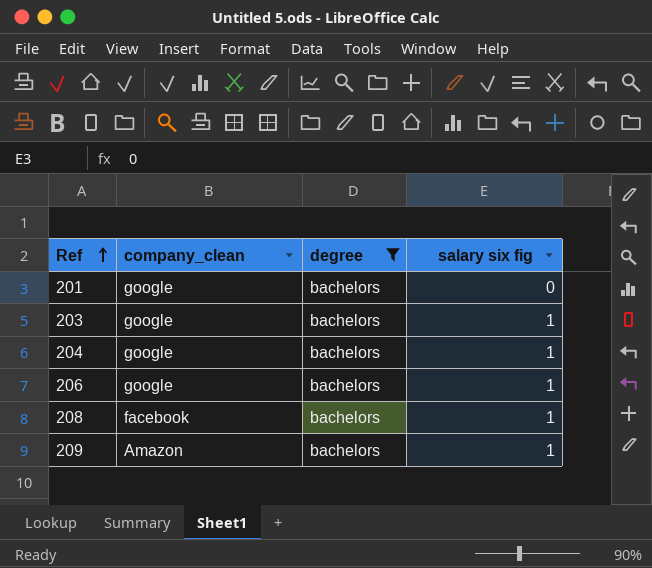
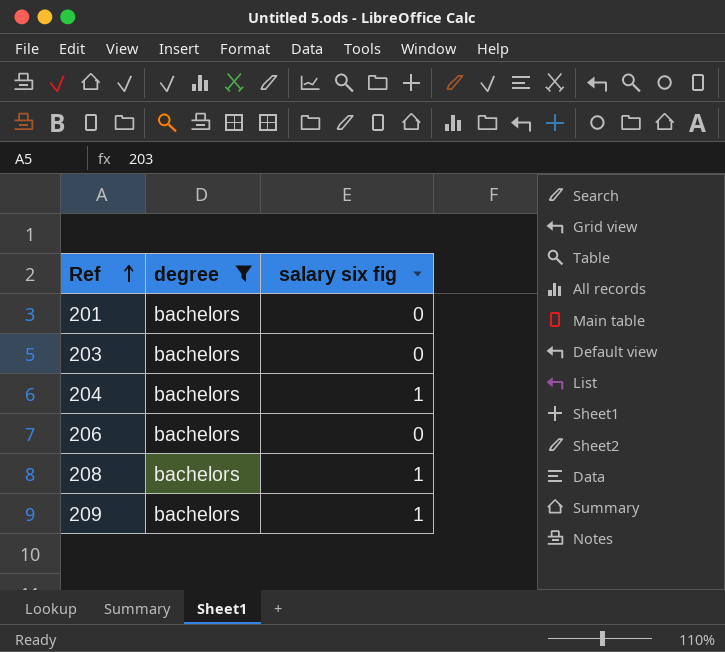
column company_clean | position: 2 -> none
203 | salary six fig: 1 -> 0
206 | salary six fig: 1 -> 0

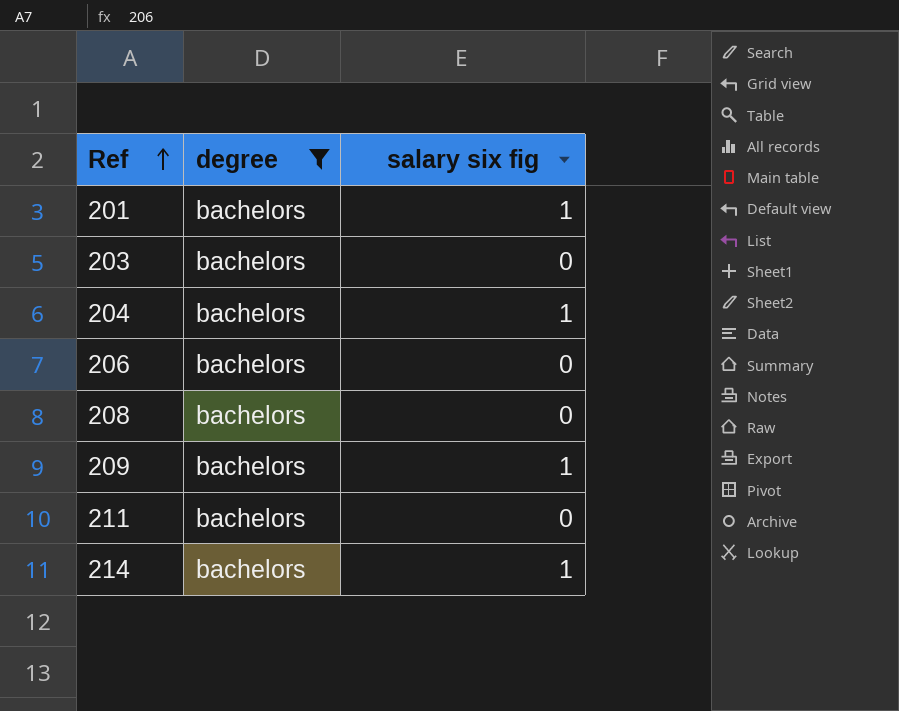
201 | salary six fig: 0 -> 1
208 | salary six fig: 1 -> 0
row 211: none -> bachelors | 0
row 214: none -> bachelors | 1

